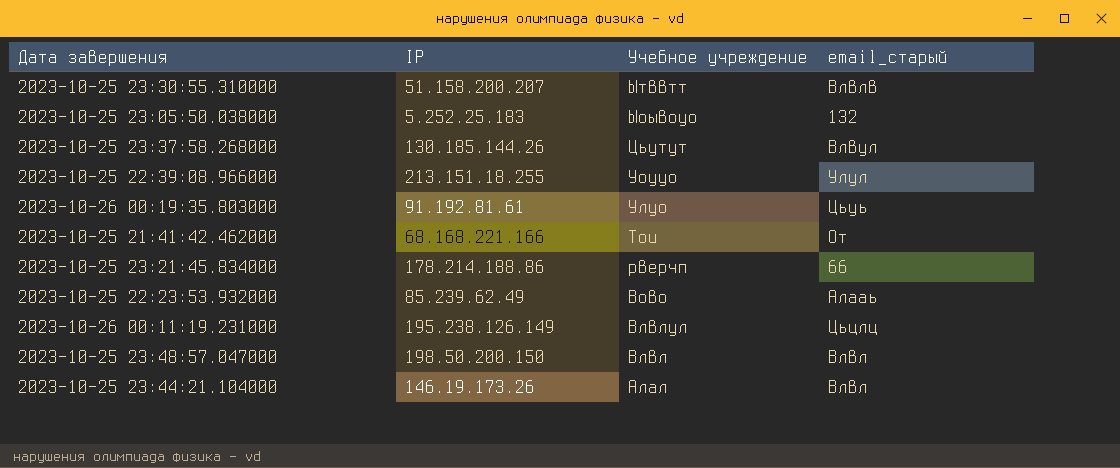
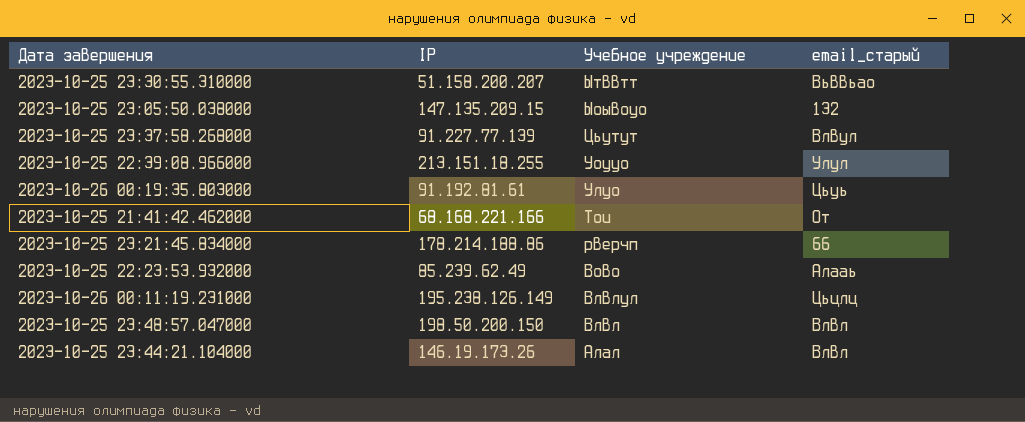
2023-10-25 23:30:55.310000 | email_старый: Влвлв -> Вьввьао
2023-10-25 23:05:50.038000 | IP: 5.252.25.183 -> 147.135.209.15
2023-10-25 23:37:58.268000 | IP: 130.185.144.26 -> 91.227.77.139

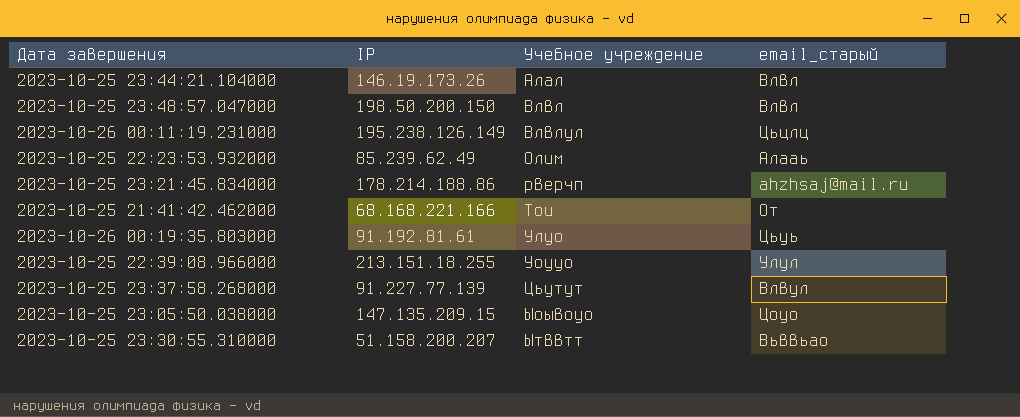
row order: Учебное учреждение descending -> Учебное учреждение ascending
2023-10-25 22:23:53.932000 | Учебное учреждение: Вово -> Олим
2023-10-25 23:21:45.834000 | email_старый: 66 -> ahzhsaj@mail.ru
2023-10-25 23:05:50.038000 | email_старый: 132 -> Цоуо

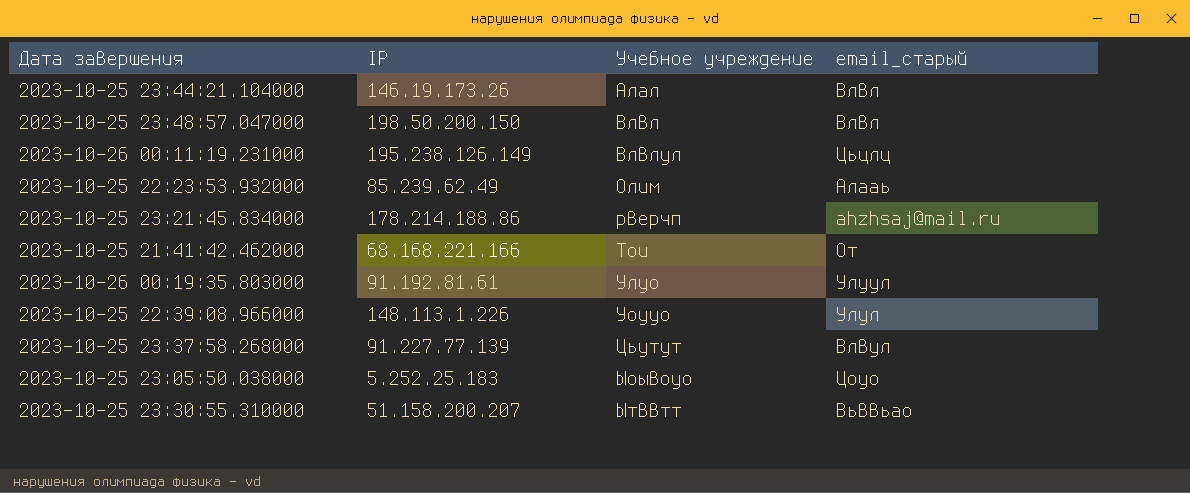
2023-10-26 00:19:35.803000 | email_старый: Цьуь -> Улуул
2023-10-25 22:39:08.966000 | IP: 213.151.18.255 -> 148.113.1.226
2023-10-25 23:05:50.038000 | IP: 147.135.209.15 -> 5.252.25.183

